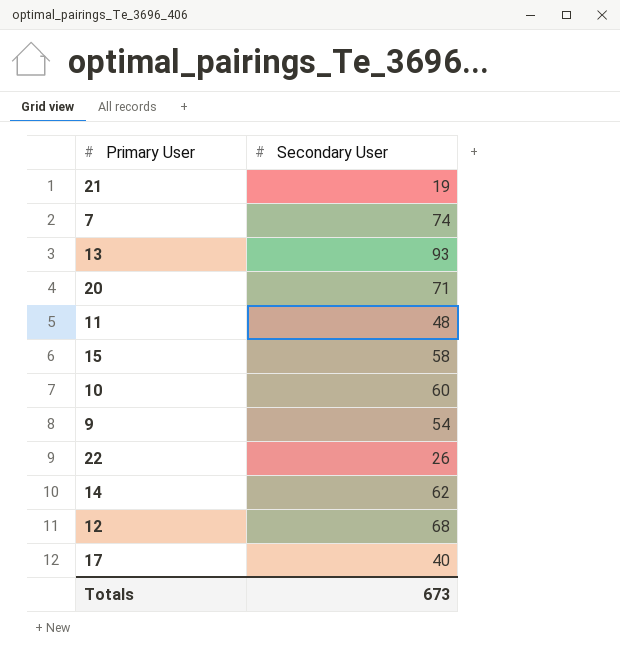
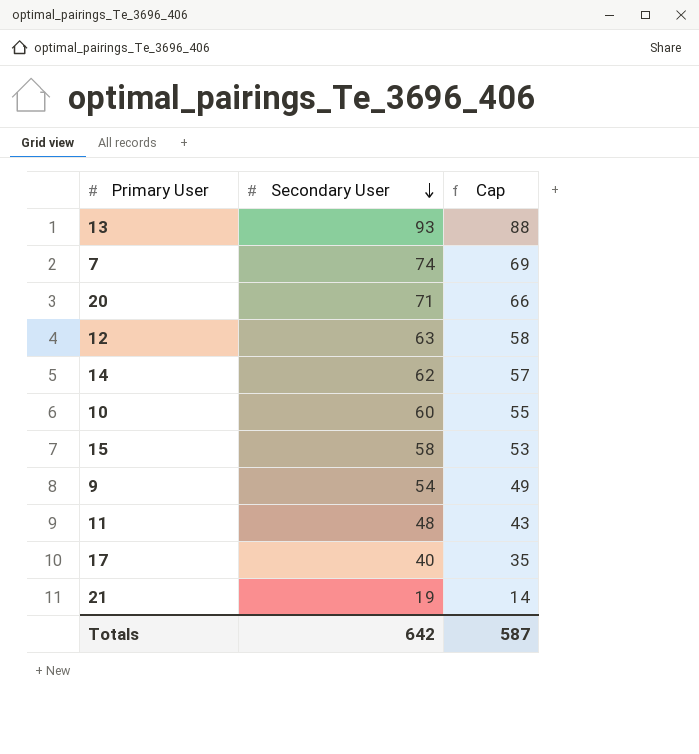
row order: none -> Secondary User descending
column Cap | formula: none -> [Secondary User] - 5
row 22: 26 -> none
12 | Secondary User: 68 -> 63
Totals | Secondary User: 673 -> 642

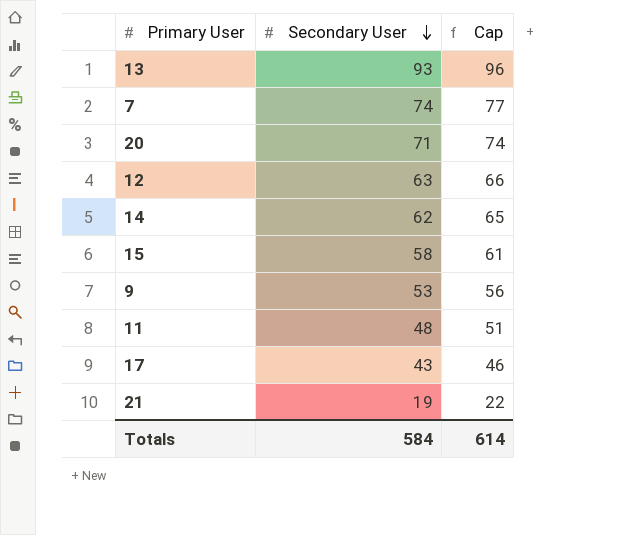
column Cap | formula: [Secondary User] - 5 -> [Secondary User] + 3
row 10: 60 | 55 -> none
9 | Secondary User: 54 -> 53
17 | Secondary User: 40 -> 43
Totals | Secondary User: 642 -> 584
Totals | Cap: 587 -> 614

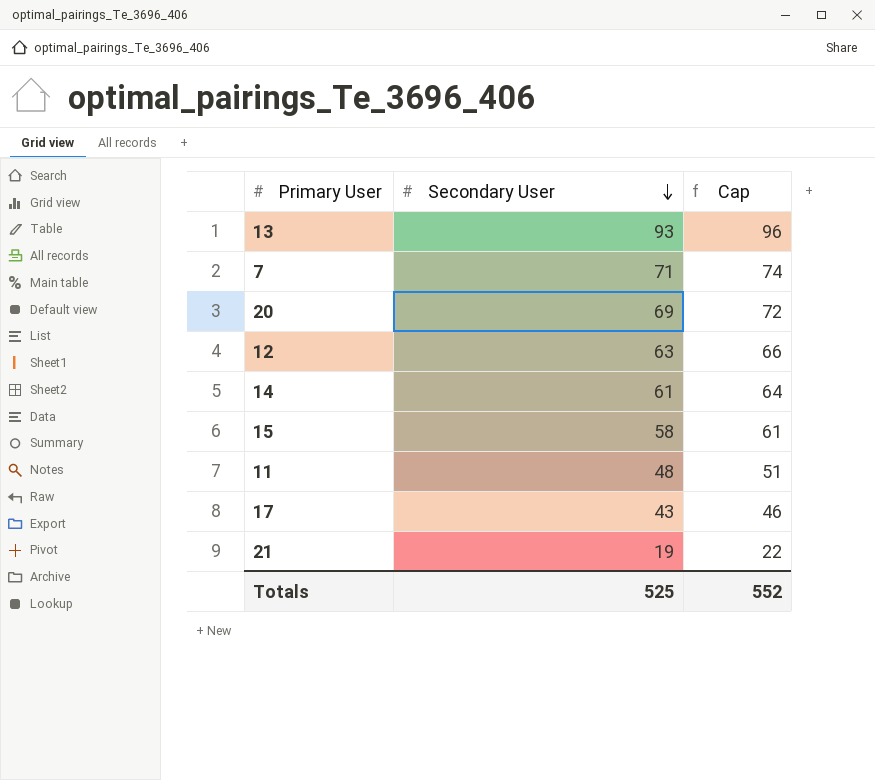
row 9: 53 | 56 -> none
7 | Secondary User: 74 -> 71
7 | Cap: 77 -> 74
20 | Secondary User: 71 -> 69
20 | Cap: 74 -> 72
14 | Secondary User: 62 -> 61
14 | Cap: 65 -> 64
Totals | Secondary User: 584 -> 525
Totals | Cap: 614 -> 552

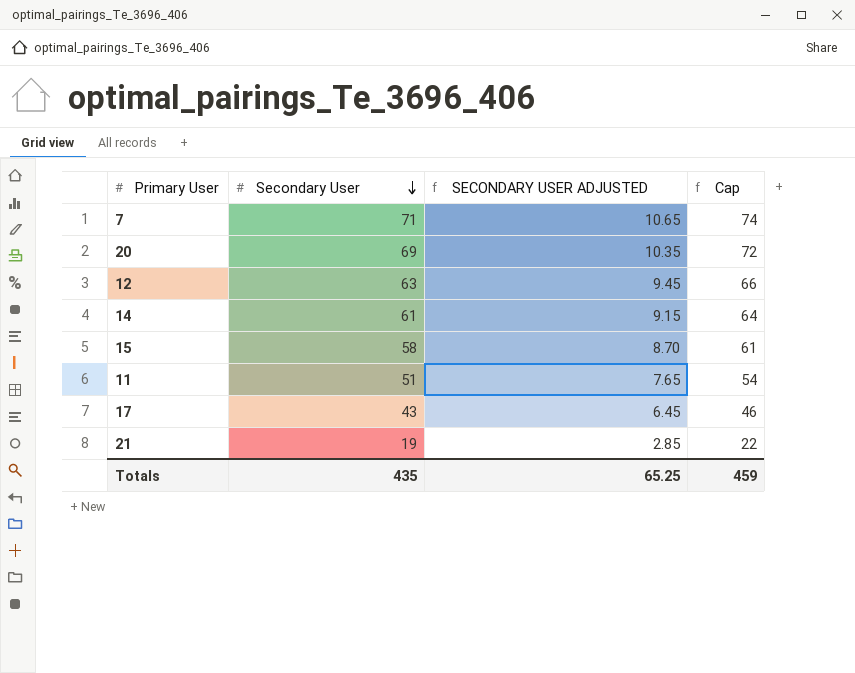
column SECONDARY USER ADJUSTED | formula: none -> [Secondary User] * 0.15
row 13: 93 | 96 -> none
11 | Secondary User: 48 -> 51
11 | Cap: 51 -> 54
Totals | Secondary User: 525 -> 435
Totals | Cap: 552 -> 459

